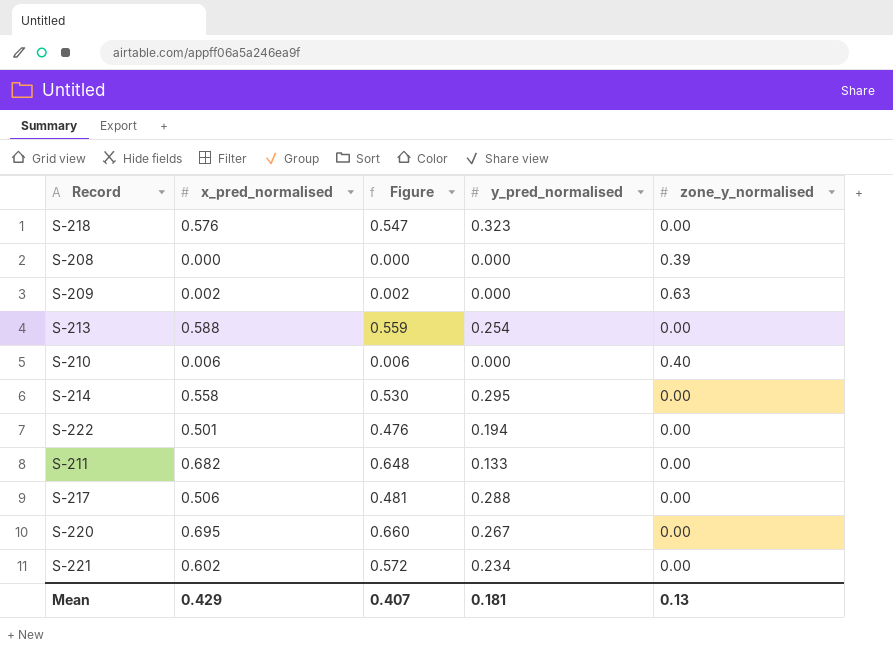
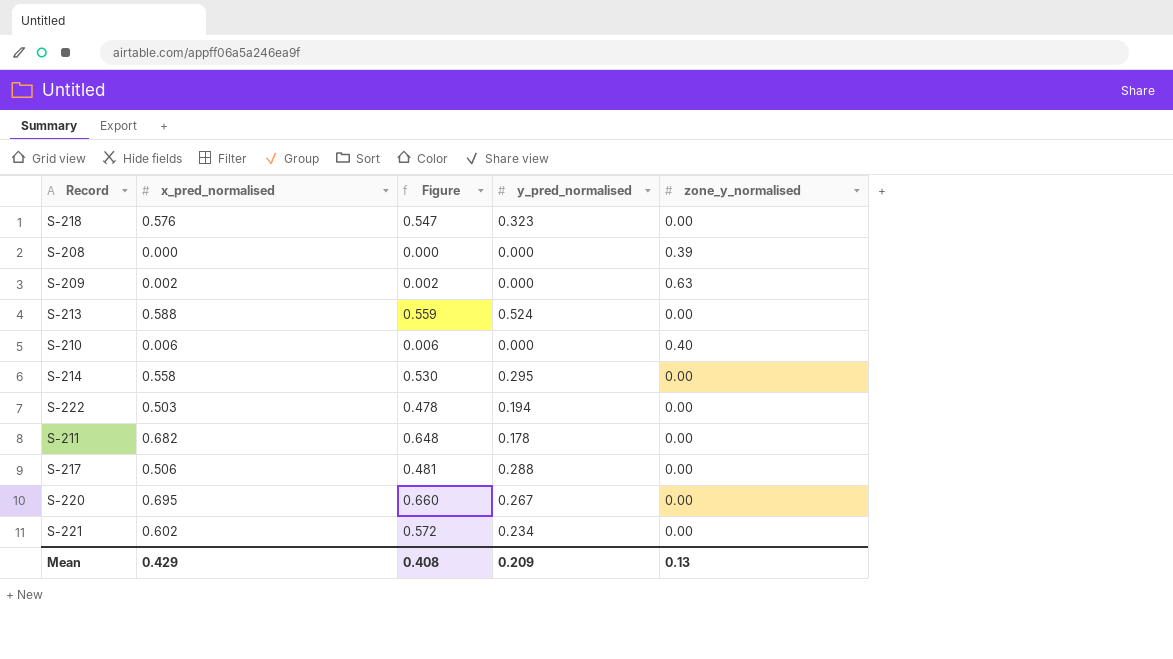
S-213 | y_pred_normalised: 0.254 -> 0.524
S-222 | x_pred_normalised: 0.501 -> 0.503
S-222 | Figure: 0.476 -> 0.478
S-211 | y_pred_normalised: 0.133 -> 0.178
Mean | Figure: 0.407 -> 0.408
Mean | y_pred_normalised: 0.181 -> 0.209

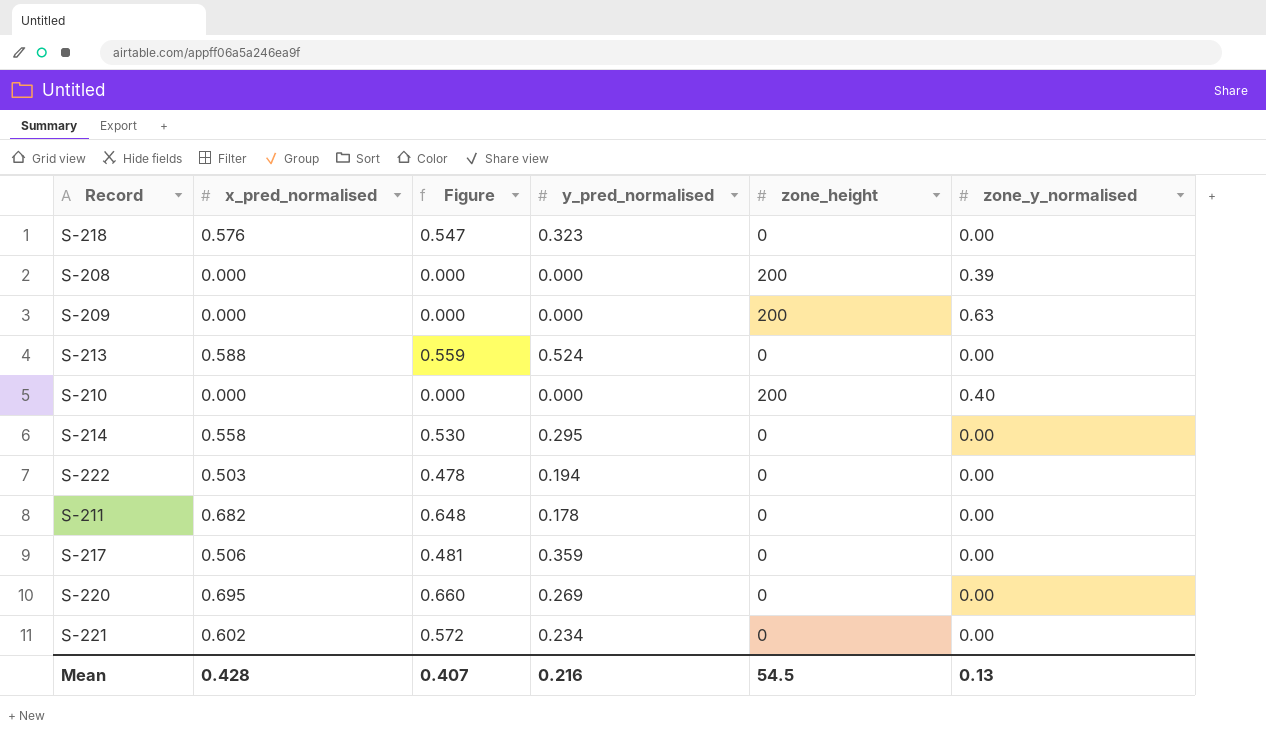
column zone_height | position: none -> 5
S-209 | x_pred_normalised: 0.002 -> 0.000
S-209 | Figure: 0.002 -> 0.000
S-210 | x_pred_normalised: 0.006 -> 0.000
S-210 | Figure: 0.006 -> 0.000
S-217 | y_pred_normalised: 0.288 -> 0.359
S-220 | y_pred_normalised: 0.267 -> 0.269
Mean | x_pred_normalised: 0.429 -> 0.428
Mean | Figure: 0.408 -> 0.407
Mean | y_pred_normalised: 0.209 -> 0.216

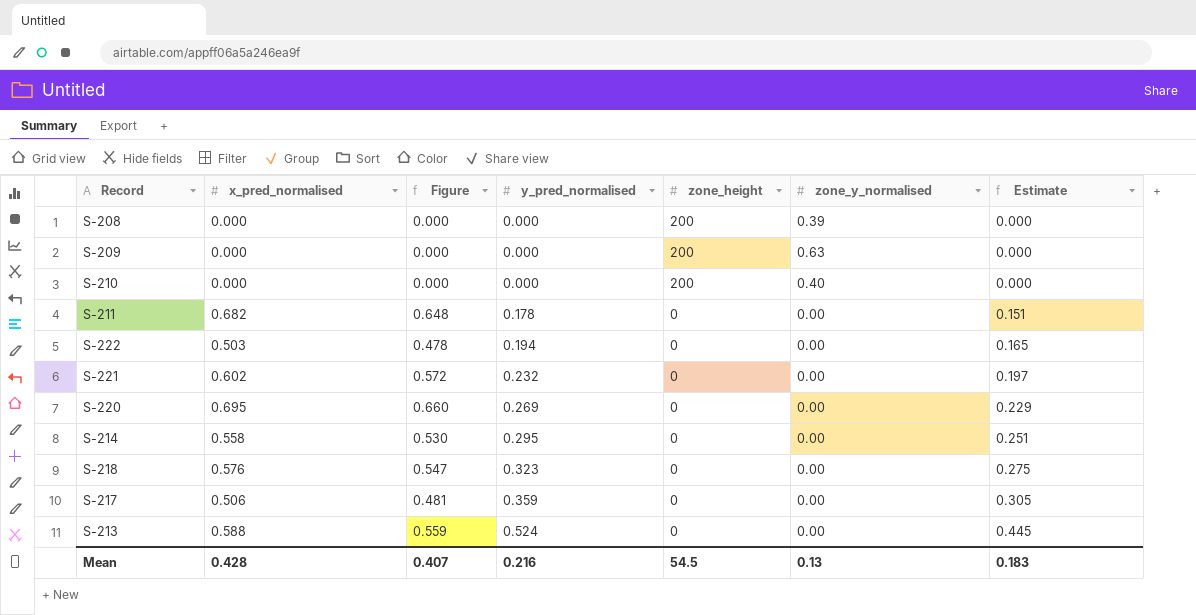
row order: none -> y_pred_normalised ascending
column Estimate | formula: none -> [y_pred_normalised] * 0.85
S-221 | y_pred_normalised: 0.234 -> 0.232

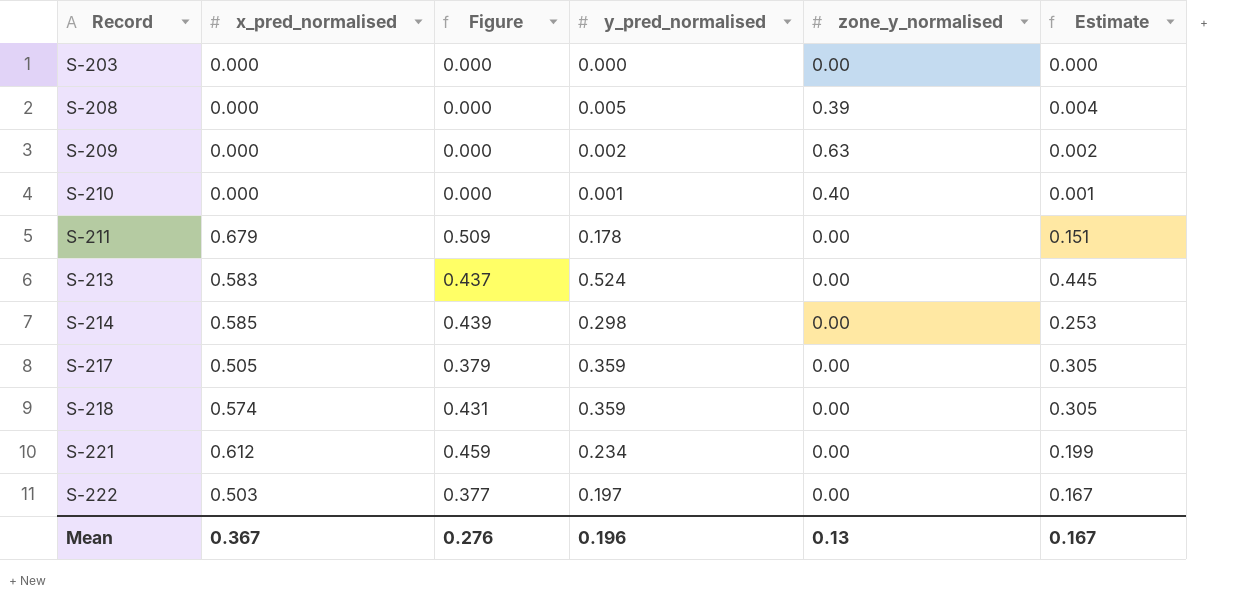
row order: y_pred_normalised ascending -> Record ascending
column zone_height | position: 5 -> none
column Figure | formula: [x_pred_normalised] * 0.95 -> [x_pred_normalised] * 0.75
row S-220: 0.695 | 0.660 | 0.269 | 0 | 0.00 | 0.229 -> none
row S-203: none -> 0.000 | 0.000 | 0.000 | 0.00 | 0.000
S-208 | y_pred_normalised: 0.000 -> 0.005
S-208 | Estimate: 0.000 -> 0.004
S-209 | y_pred_normalised: 0.000 -> 0.002
S-209 | Estimate: 0.000 -> 0.002
S-210 | y_pred_normalised: 0.000 -> 0.001
S-210 | Estimate: 0.000 -> 0.001
S-211 | x_pred_normalised: 0.682 -> 0.679
S-213 | x_pred_normalised: 0.588 -> 0.583
S-214 | x_pred_normalised: 0.558 -> 0.585
S-214 | y_pred_normalised: 0.295 -> 0.298
S-214 | Estimate: 0.251 -> 0.253
S-217 | x_pred_normalised: 0.506 -> 0.505
S-218 | x_pred_normalised: 0.576 -> 0.574
S-218 | y_pred_normalised: 0.323 -> 0.359
S-218 | Estimate: 0.275 -> 0.305
S-221 | x_pred_normalised: 0.602 -> 0.612
S-221 | y_pred_normalised: 0.232 -> 0.234
S-221 | Estimate: 0.197 -> 0.199
S-222 | y_pred_normalised: 0.194 -> 0.197
S-222 | Estimate: 0.165 -> 0.167
Mean | x_pred_normalised: 0.428 -> 0.367
Mean | Figure: 0.407 -> 0.276
Mean | y_pred_normalised: 0.216 -> 0.196
Mean | Estimate: 0.183 -> 0.167

